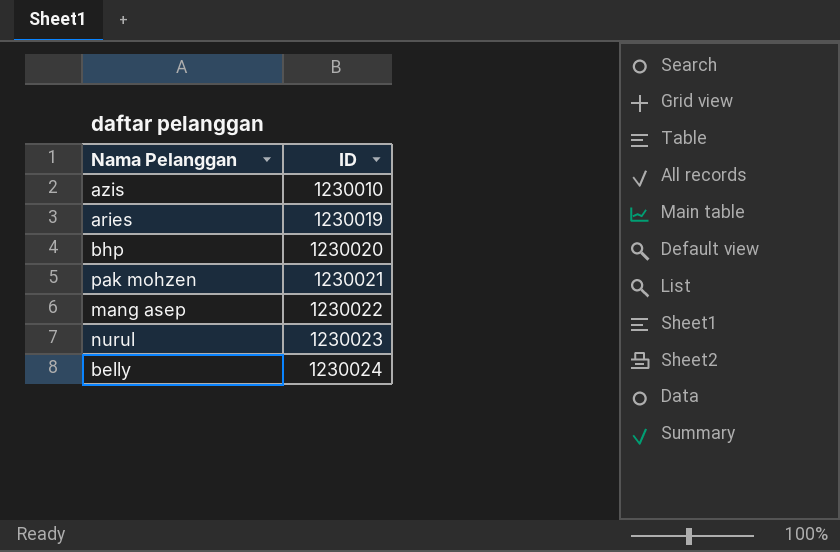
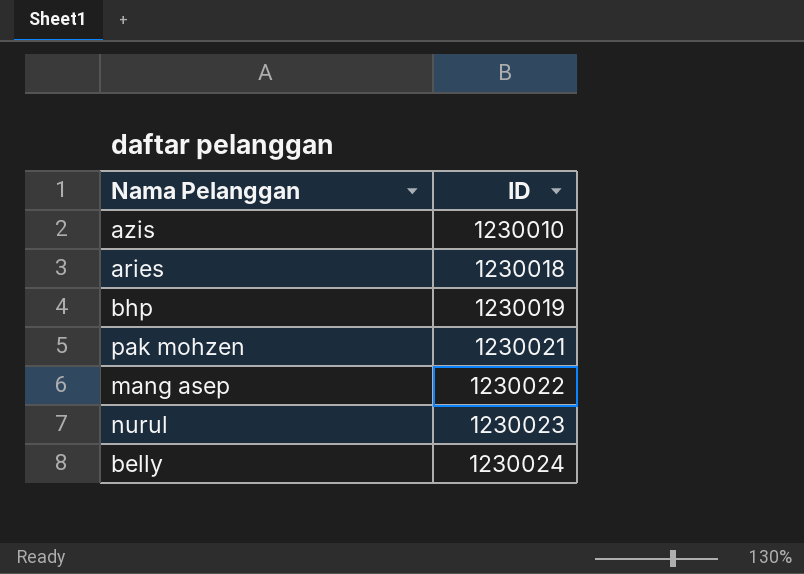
aries | ID: 1230019 -> 1230018
bhp | ID: 1230020 -> 1230019

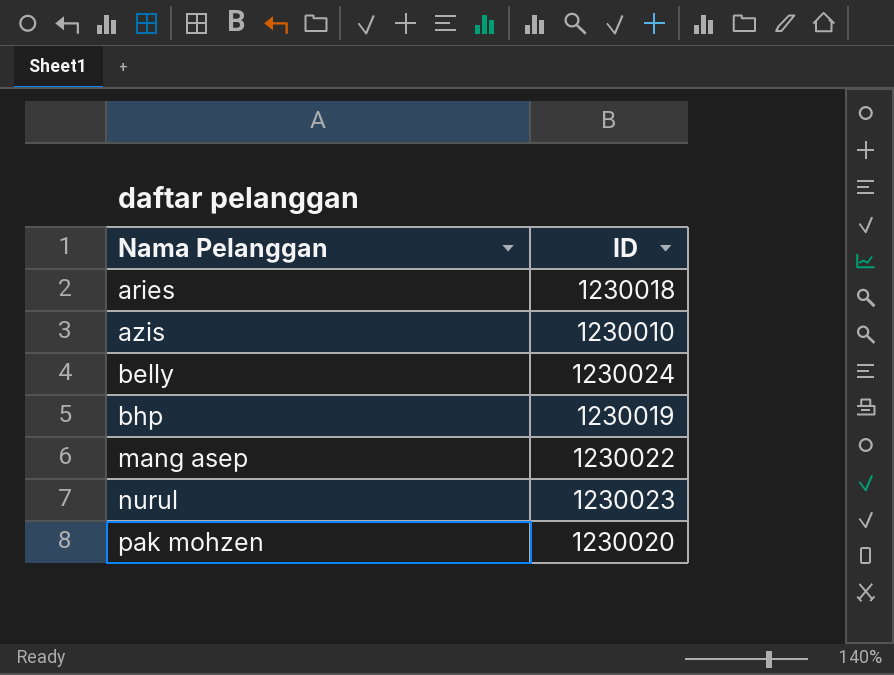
row order: ID ascending -> Nama Pelanggan ascending
pak mohzen | ID: 1230021 -> 1230020

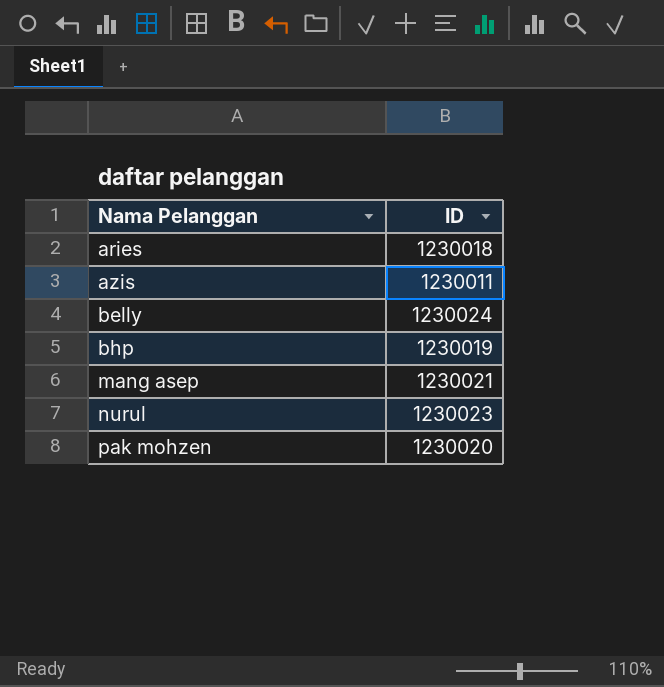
azis | ID: 1230010 -> 1230011
mang asep | ID: 1230022 -> 1230021

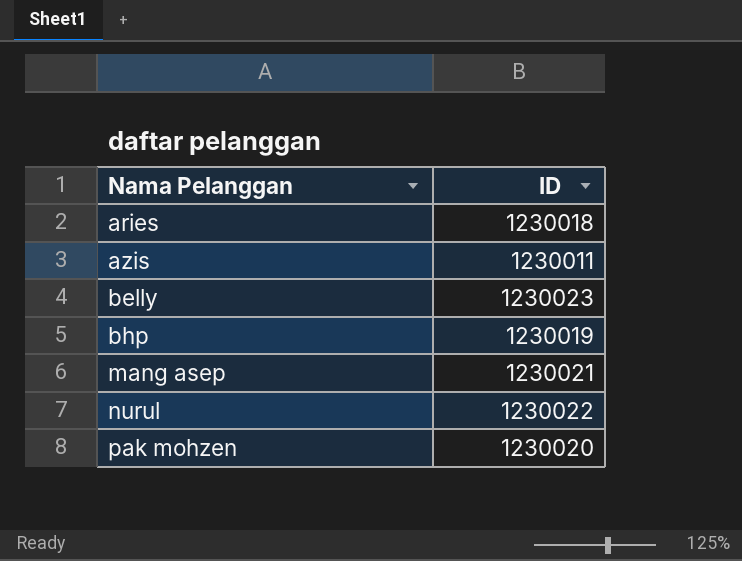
belly | ID: 1230024 -> 1230023
nurul | ID: 1230023 -> 1230022

